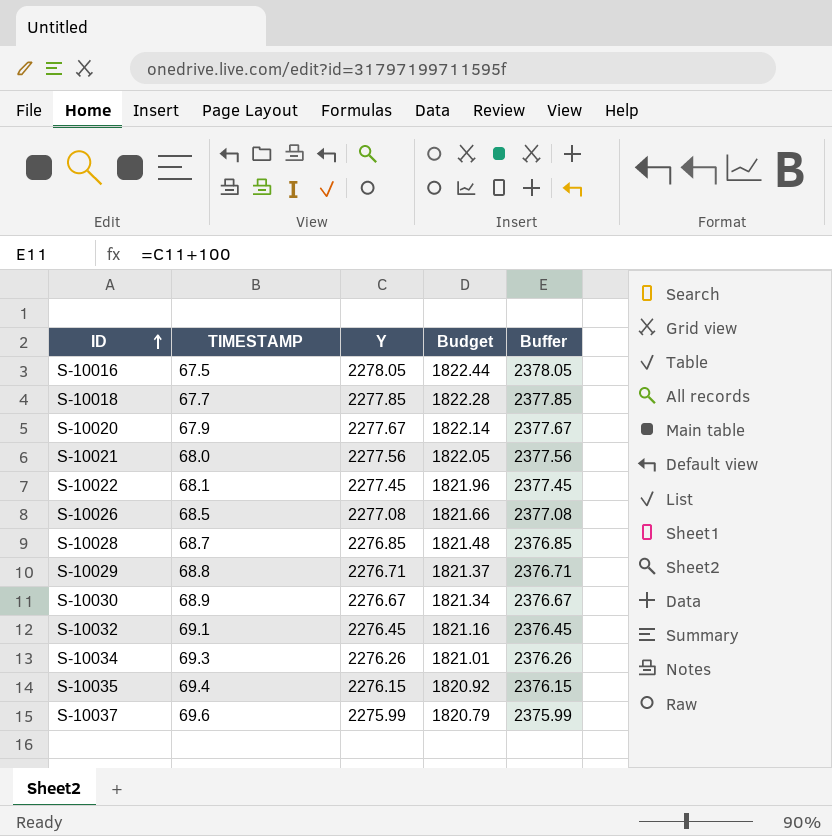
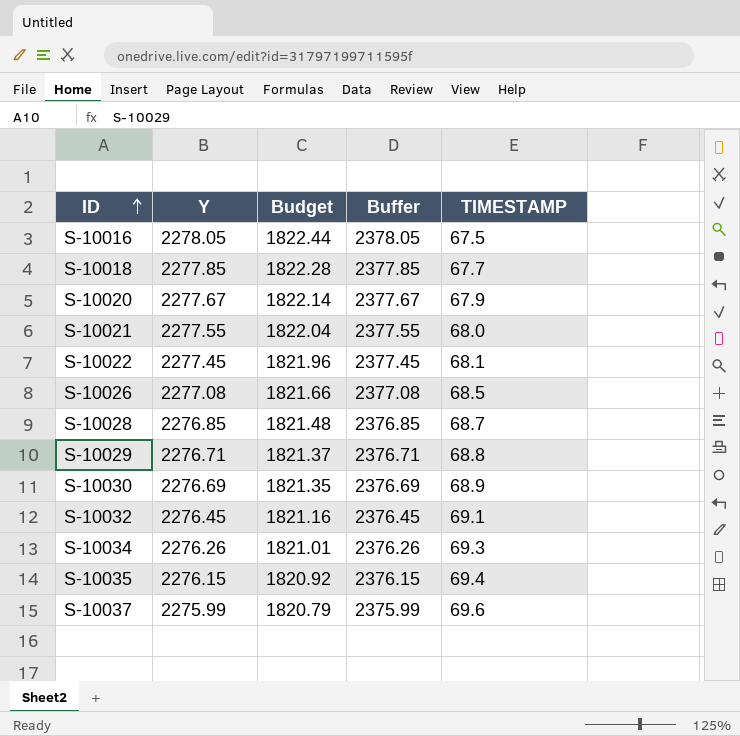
column TIMESTAMP | position: 2 -> 5
S-10021 | Y: 2277.56 -> 2277.55
S-10021 | Budget: 1822.05 -> 1822.04
S-10021 | Buffer: 2377.56 -> 2377.55
S-10030 | Y: 2276.67 -> 2276.69
S-10030 | Budget: 1821.34 -> 1821.35
S-10030 | Buffer: 2376.67 -> 2376.69

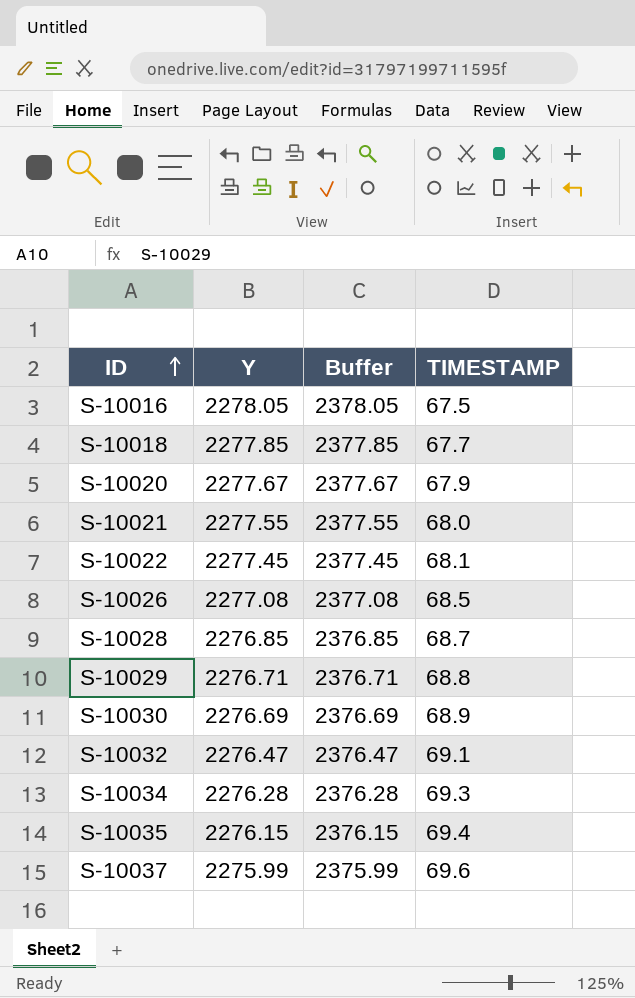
column Budget | formula: [Y] * 0.8 -> none
S-10032 | Y: 2276.45 -> 2276.47
S-10032 | Buffer: 2376.45 -> 2376.47
S-10034 | Y: 2276.26 -> 2276.28
S-10034 | Buffer: 2376.26 -> 2376.28

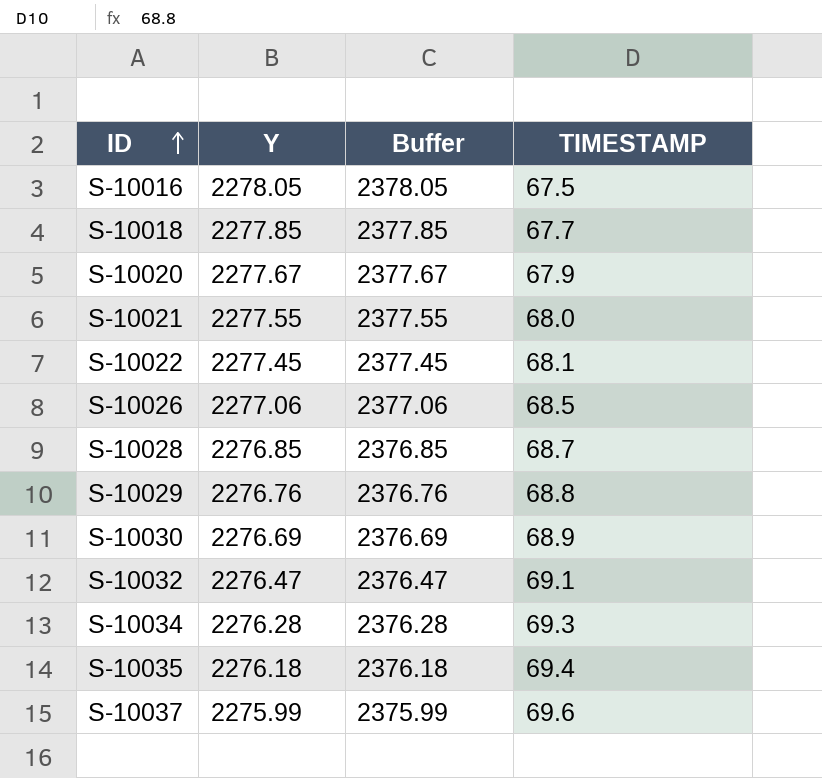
S-10026 | Y: 2277.08 -> 2277.06
S-10026 | Buffer: 2377.08 -> 2377.06
S-10029 | Y: 2276.71 -> 2276.76
S-10029 | Buffer: 2376.71 -> 2376.76
S-10035 | Y: 2276.15 -> 2276.18
S-10035 | Buffer: 2376.15 -> 2376.18

